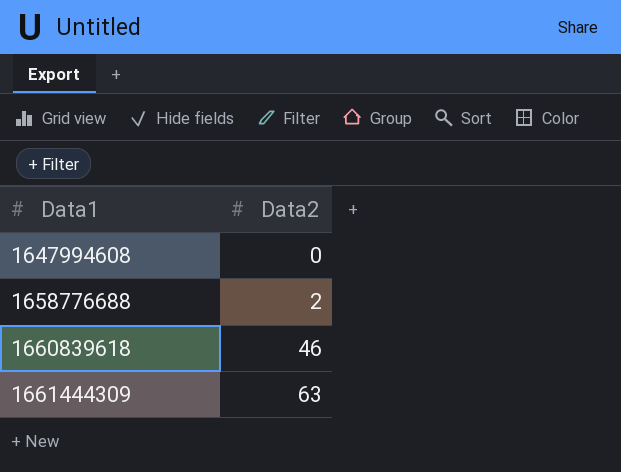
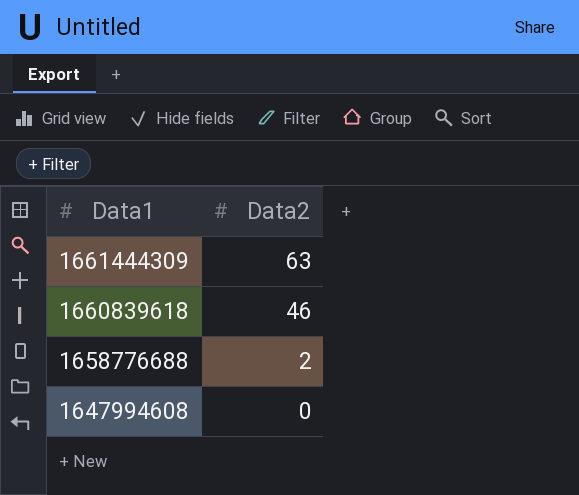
row order: Data1 ascending -> Data1 descending

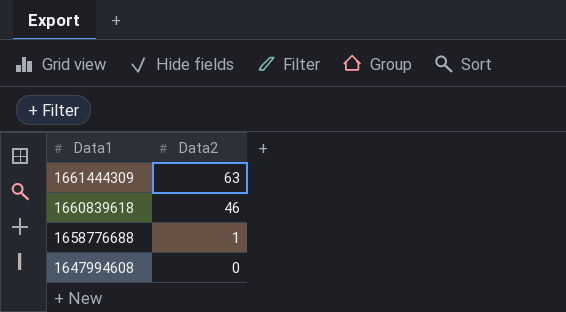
1658776688 | Data2: 2 -> 1

